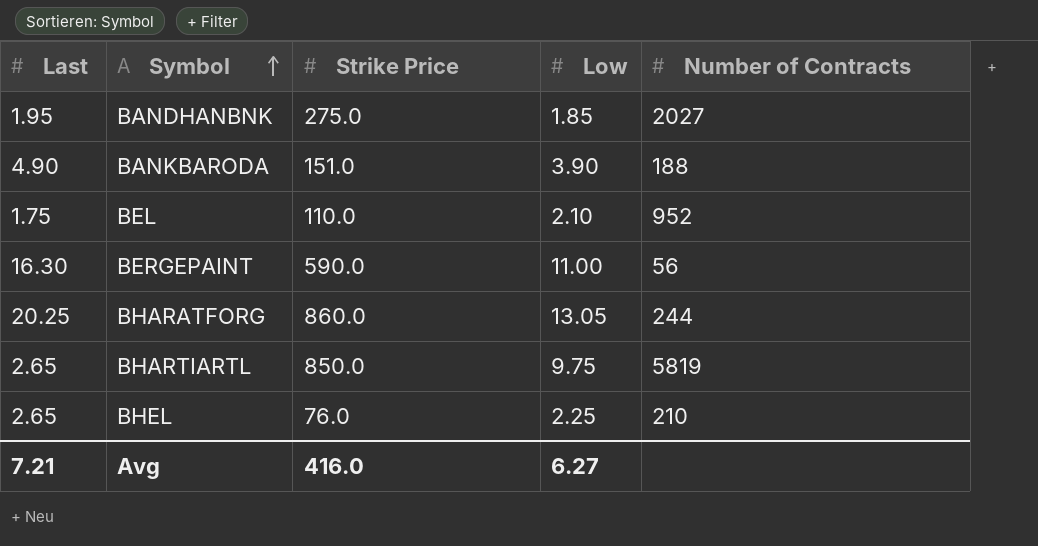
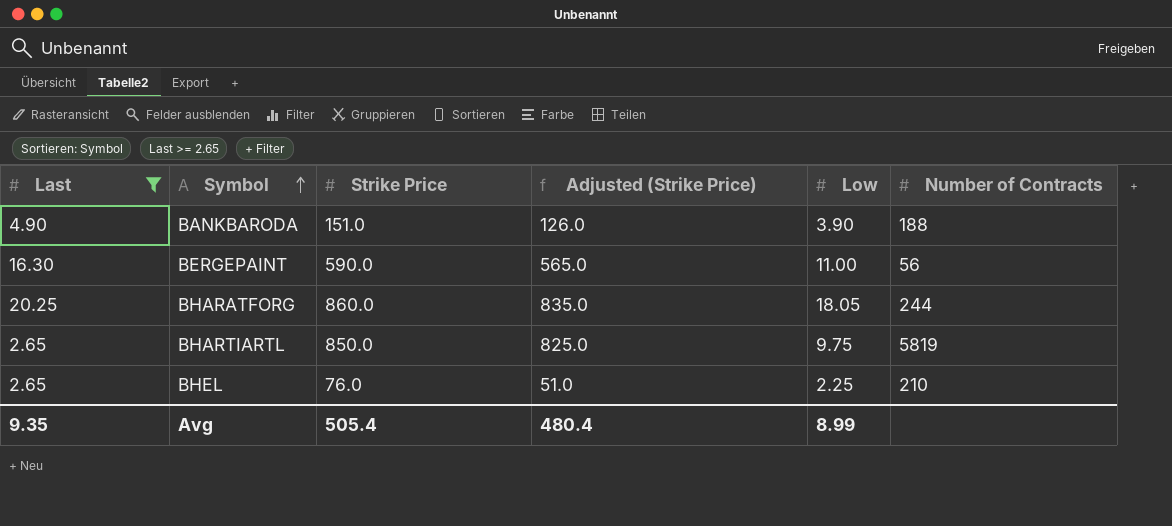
filter: none -> Last >= 2.65
column Adjusted (Strike Price) | formula: none -> [Strike Price] - 25
BHARATFORG | Low: 13.05 -> 18.05
Avg | Last: 7.21 -> 9.35
Avg | Strike Price: 416.0 -> 505.4
Avg | Low: 6.27 -> 8.99

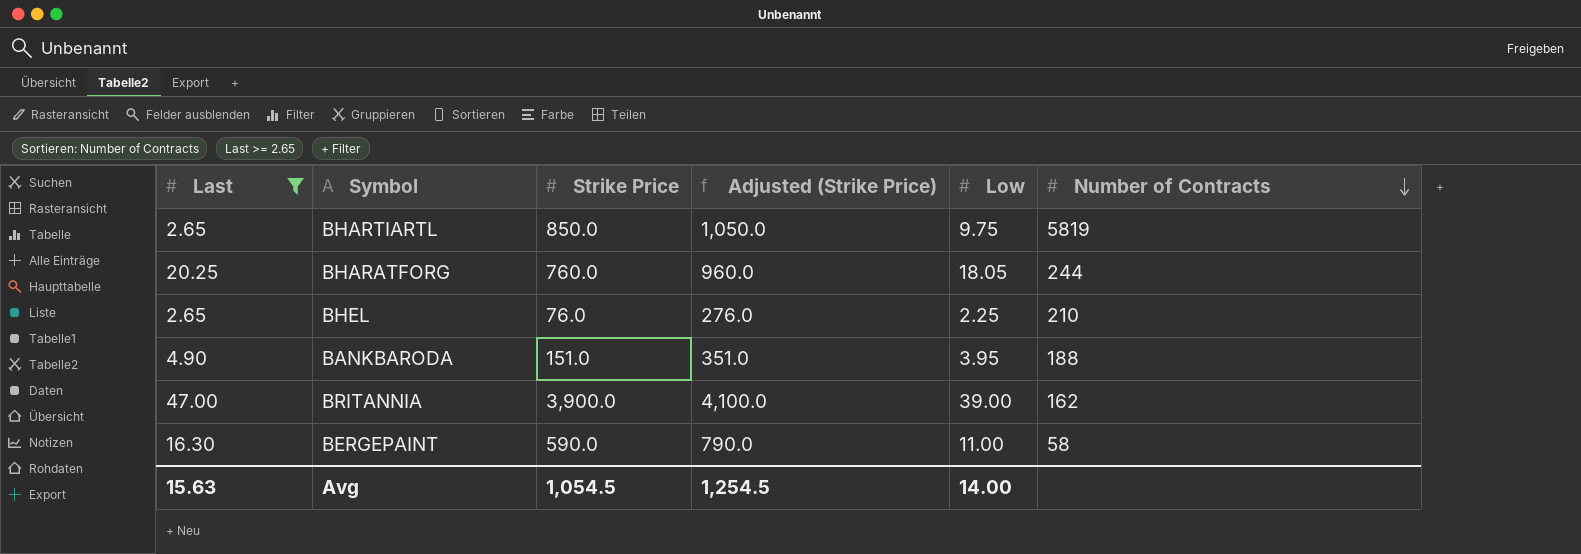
row order: Symbol ascending -> Number of Contracts descending
column Adjusted (Strike Price) | formula: [Strike Price] - 25 -> [Strike Price] + 200
BHARATFORG | Strike Price: 860.0 -> 760.0
BANKBARODA | Low: 3.90 -> 3.95
row BRITANNIA: none -> 47.00 | 3,900.0 | 4,100.0 | 39.00 | 162
BERGEPAINT | Number of Contracts: 56 -> 58
Avg | Last: 9.35 -> 15.63
Avg | Strike Price: 505.4 -> 1,054.5
Avg | Adjusted (Strike Price): 480.4 -> 1,254.5
Avg | Low: 8.99 -> 14.00

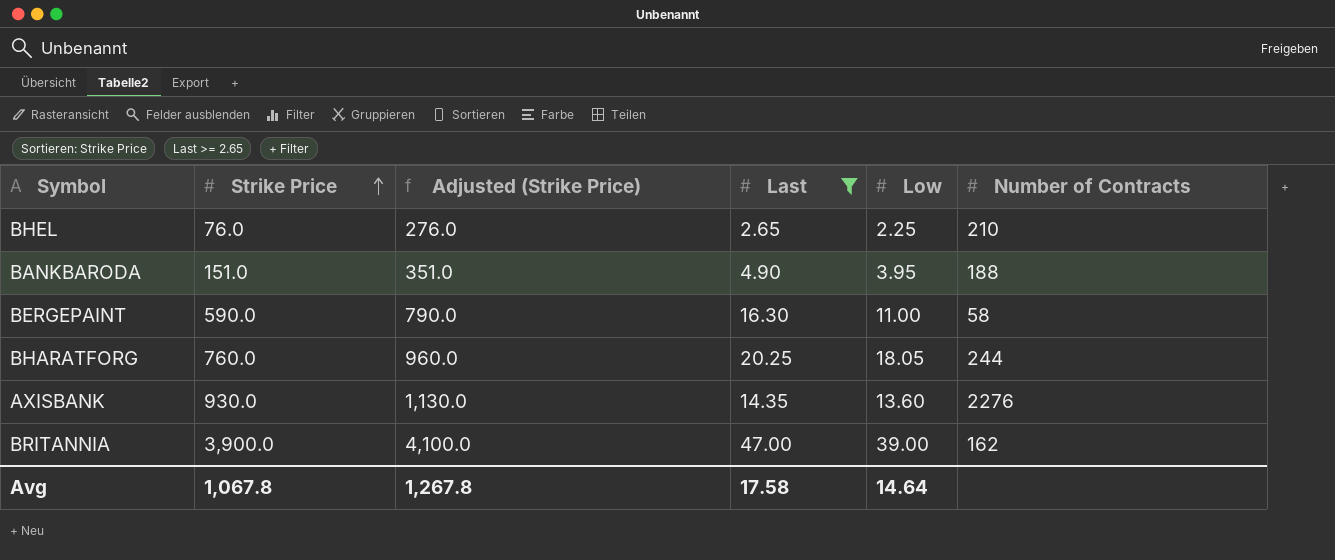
row order: Number of Contracts descending -> Strike Price ascending
column Last | position: 1 -> 4
row BHARTIARTL: 2.65 | 850.0 | 1,050.0 | 9.75 | 5819 -> none
row AXISBANK: none -> 930.0 | 1,130.0 | 14.35 | 13.60 | 2276
Avg | Strike Price: 1,054.5 -> 1,067.8
Avg | Adjusted (Strike Price): 1,254.5 -> 1,267.8
Avg | Last: 15.63 -> 17.58
Avg | Low: 14.00 -> 14.64

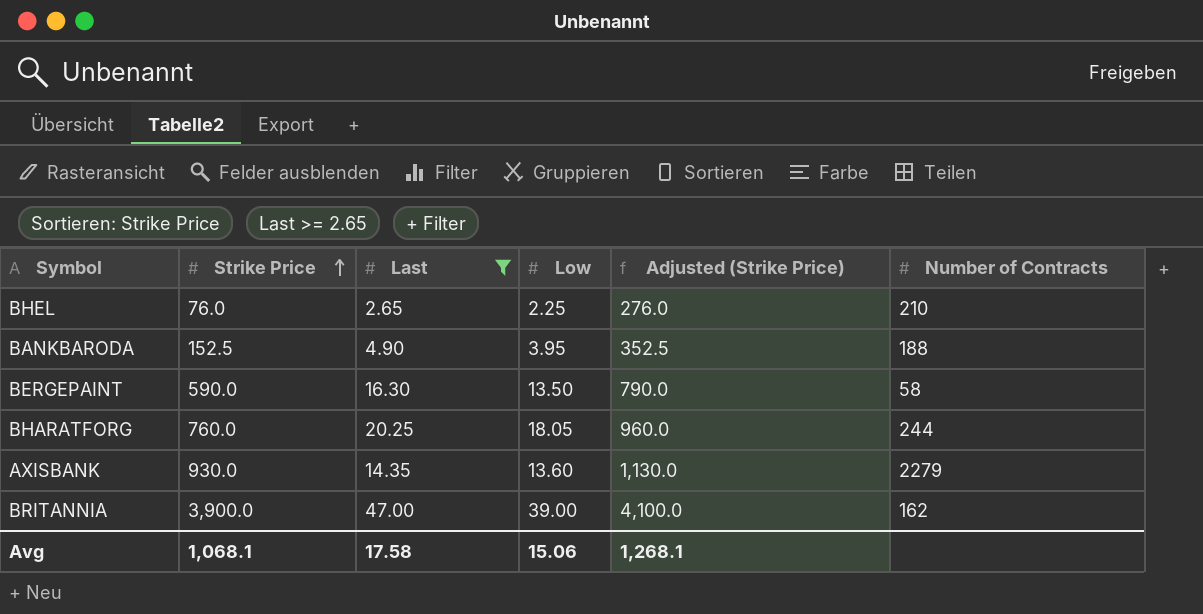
column Adjusted (Strike Price) | position: 3 -> 5
BANKBARODA | Strike Price: 151.0 -> 152.5
BANKBARODA | Adjusted (Strike Price): 351.0 -> 352.5
BERGEPAINT | Low: 11.00 -> 13.50
AXISBANK | Number of Contracts: 2276 -> 2279
Avg | Strike Price: 1,067.8 -> 1,068.1
Avg | Low: 14.64 -> 15.06
Avg | Adjusted (Strike Price): 1,267.8 -> 1,268.1

